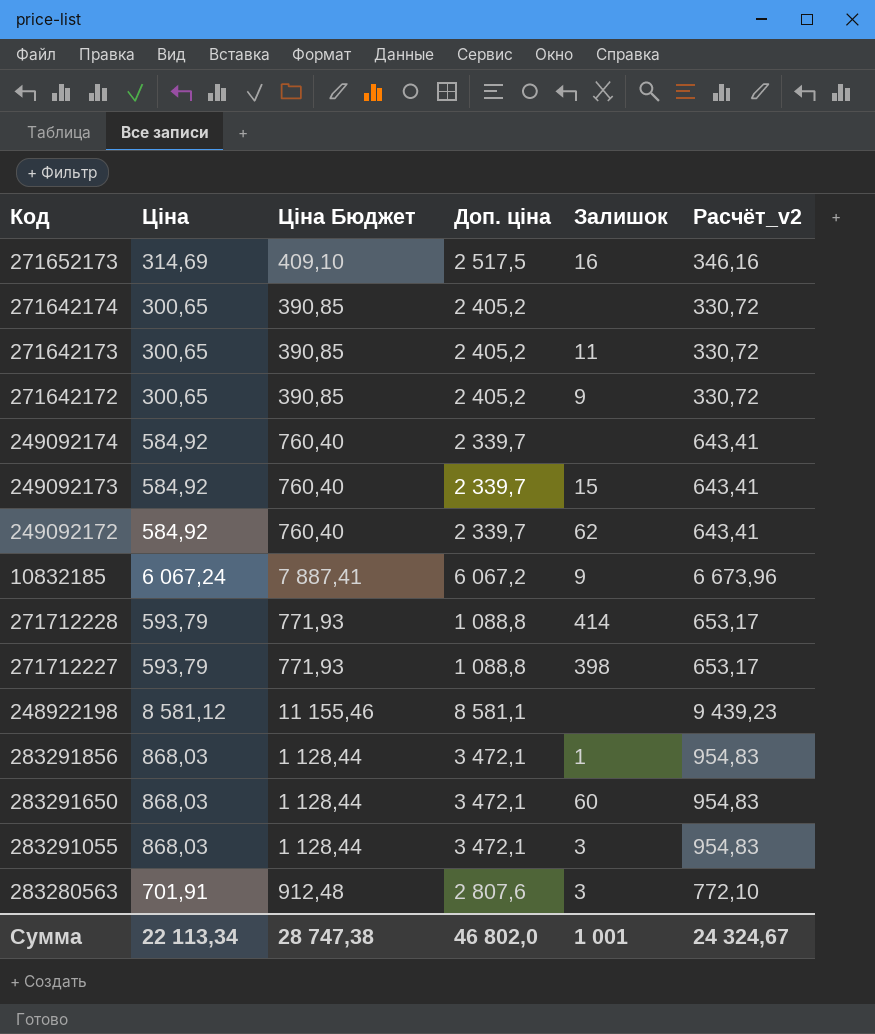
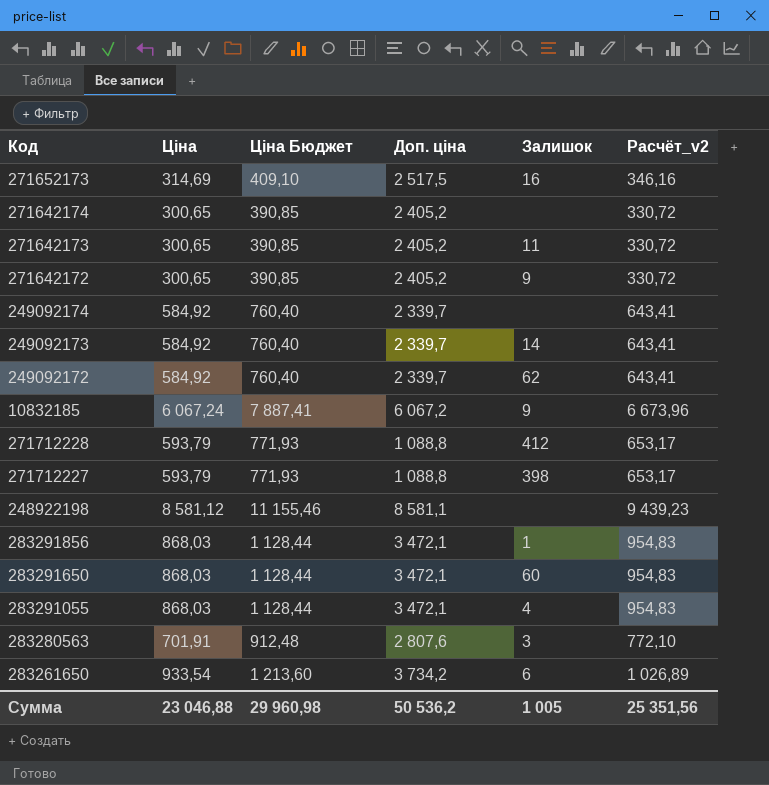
249092173 | Залишок: 15 -> 14
271712228 | Залишок: 414 -> 412
283291055 | Залишок: 3 -> 4
row 283261650: none -> 933,54 | 1 213,60 | 3 734,2 | 6 | 1 026,89
Сумма | Ціна: 22 113,34 -> 23 046,88
Сумма | Ціна Бюджет: 28 747,38 -> 29 960,98
Сумма | Доп. ціна: 46 802,0 -> 50 536,2
Сумма | Залишок: 1 001 -> 1 005
Сумма | Расчёт_v2: 24 324,67 -> 25 351,56

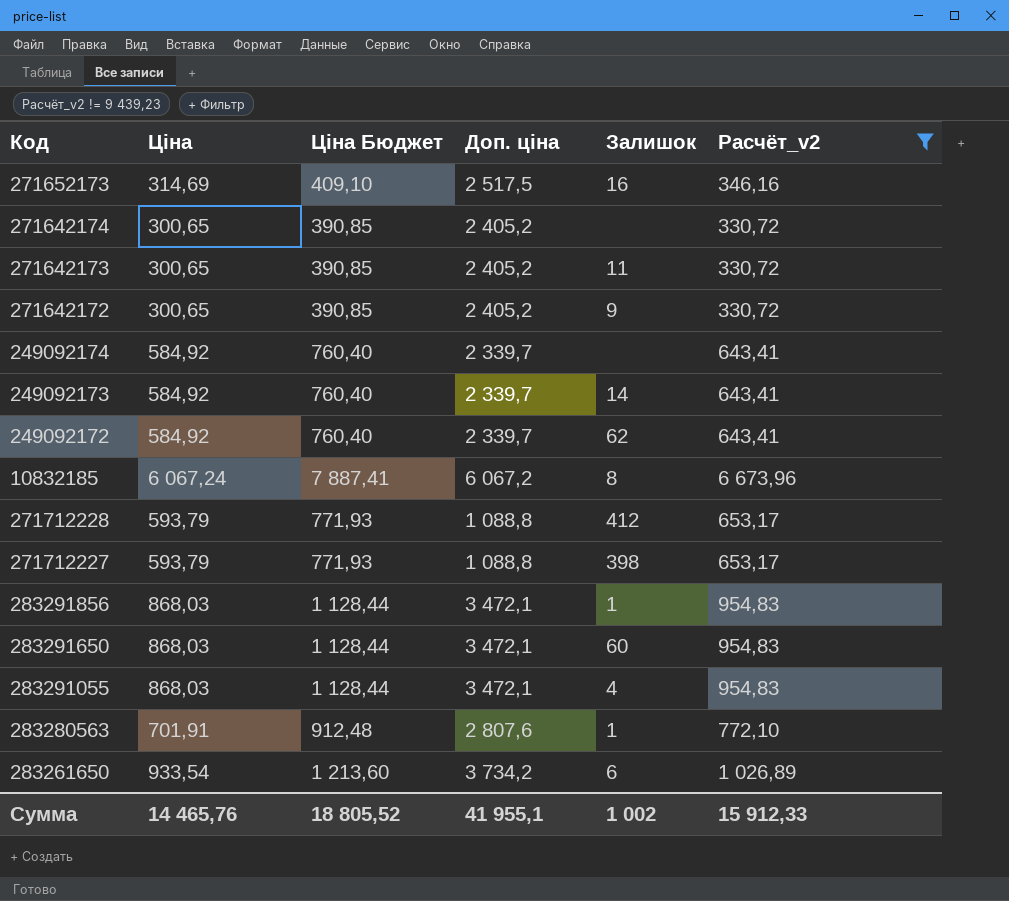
filter: none -> Расчёт_v2 != 9 439,23
10832185 | Залишок: 9 -> 8
283280563 | Залишок: 3 -> 1
Сумма | Ціна: 23 046,88 -> 14 465,76
Сумма | Ціна Бюджет: 29 960,98 -> 18 805,52
Сумма | Доп. ціна: 50 536,2 -> 41 955,1
Сумма | Залишок: 1 005 -> 1 002
Сумма | Расчёт_v2: 25 351,56 -> 15 912,33

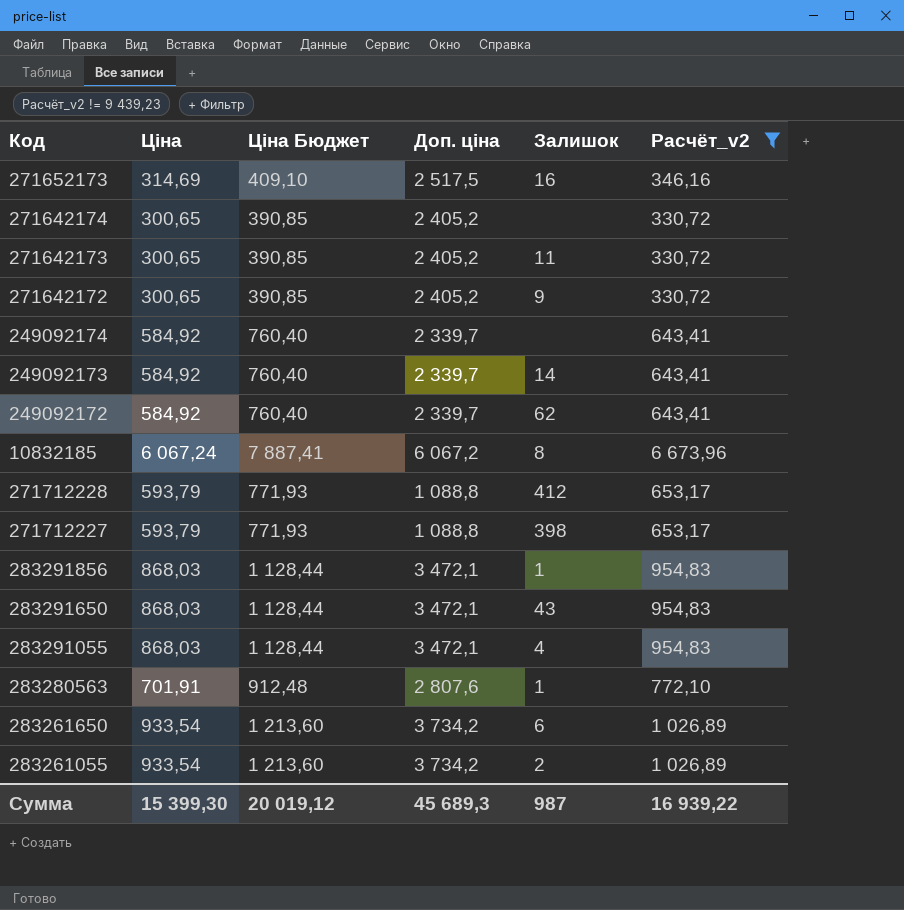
283291650 | Залишок: 60 -> 43
row 283261055: none -> 933,54 | 1 213,60 | 3 734,2 | 2 | 1 026,89
Сумма | Ціна: 14 465,76 -> 15 399,30
Сумма | Ціна Бюджет: 18 805,52 -> 20 019,12
Сумма | Доп. ціна: 41 955,1 -> 45 689,3
Сумма | Залишок: 1 002 -> 987
Сумма | Расчёт_v2: 15 912,33 -> 16 939,22

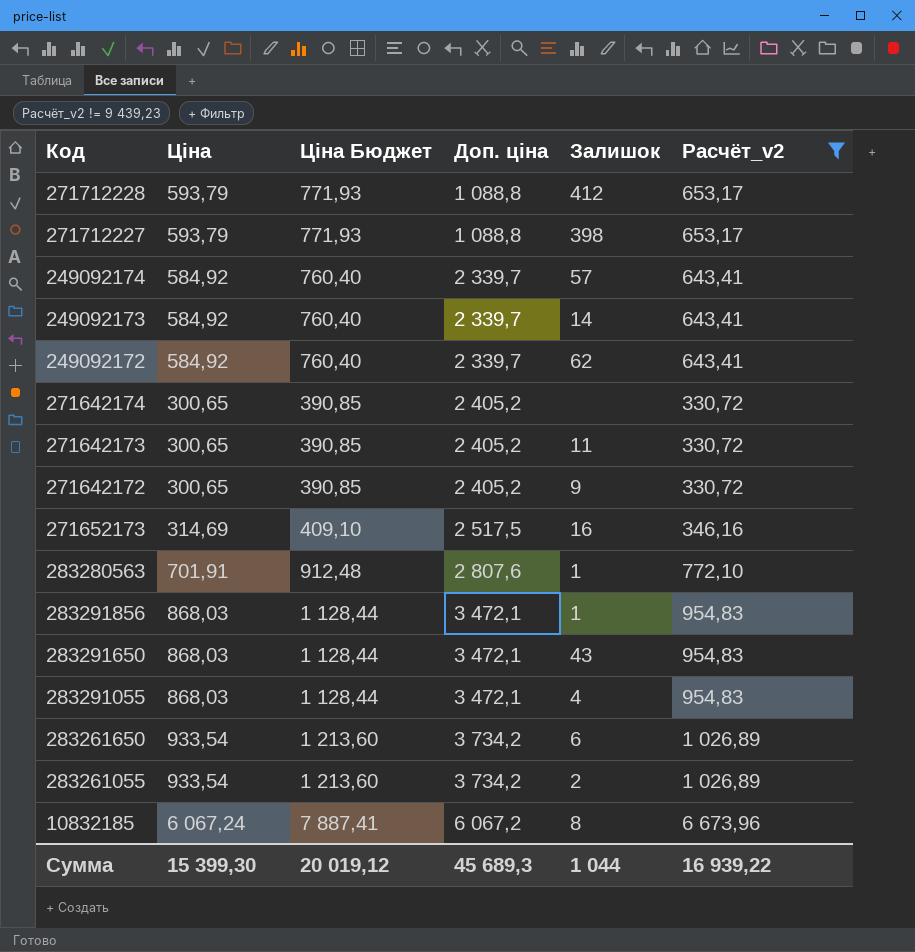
row order: none -> Доп. ціна ascending
249092174 | Залишок: none -> 57
Сумма | Залишок: 987 -> 1 044

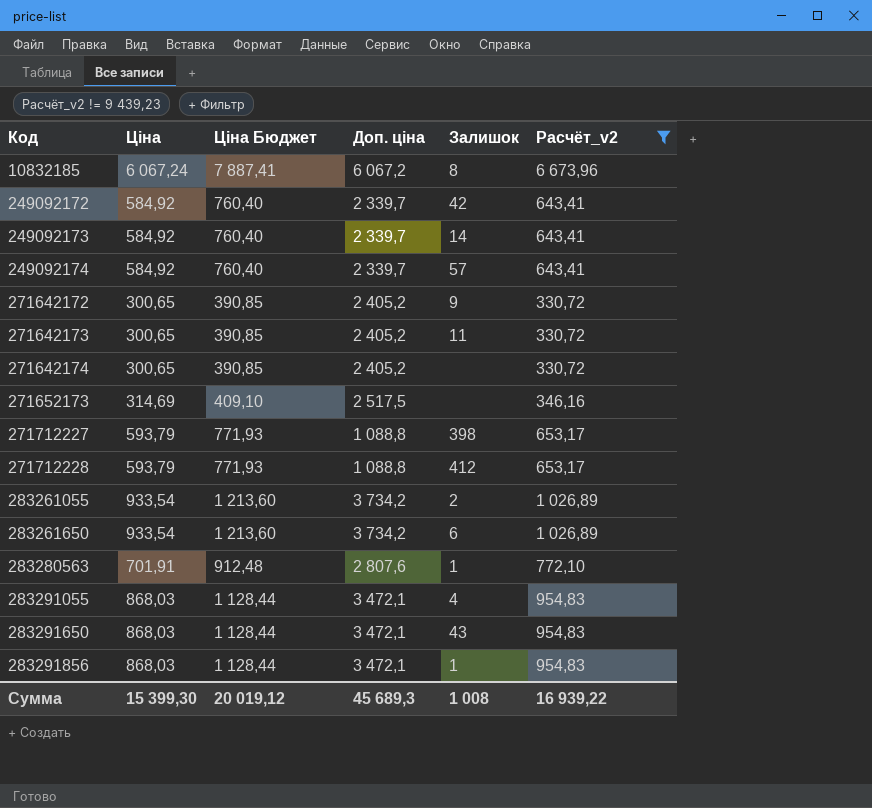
row order: Доп. ціна ascending -> Код ascending
249092172 | Залишок: 62 -> 42
271652173 | Залишок: 16 -> none
Сумма | Залишок: 1 044 -> 1 008

